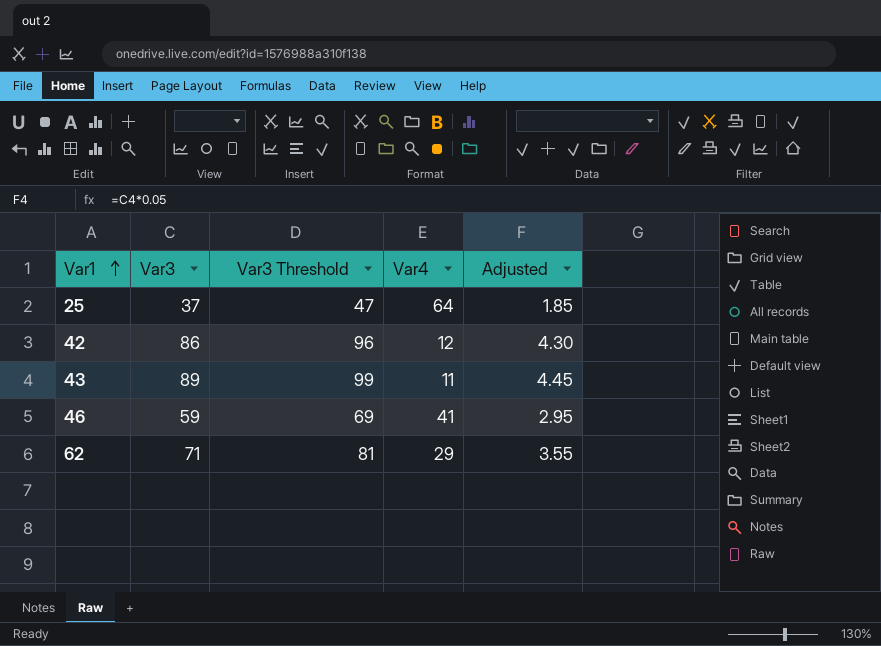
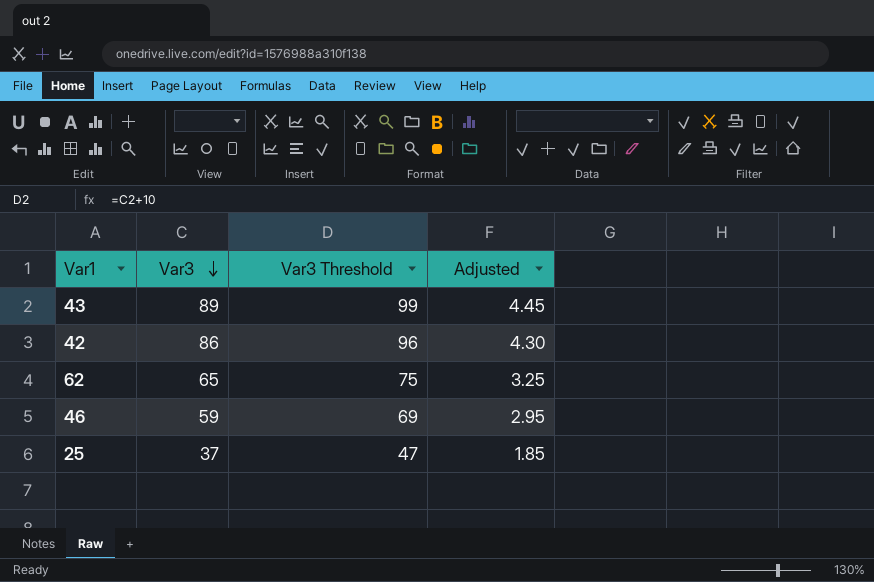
row order: Var1 ascending -> Var3 descending
column Var4 | position: 4 -> none
62 | Var3: 71 -> 65
62 | Var3 Threshold: 81 -> 75
62 | Adjusted: 3.55 -> 3.25

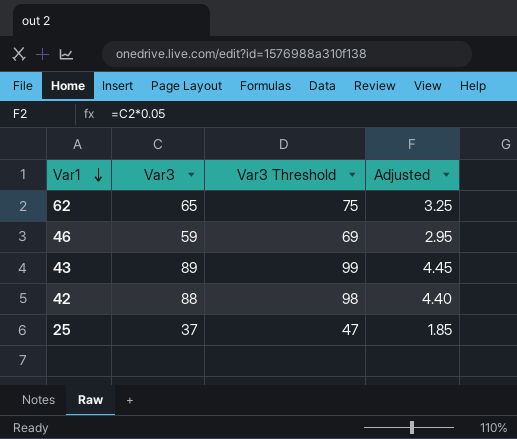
row order: Var3 descending -> Var1 descending
42 | Var3: 86 -> 88
42 | Var3 Threshold: 96 -> 98
42 | Adjusted: 4.30 -> 4.40

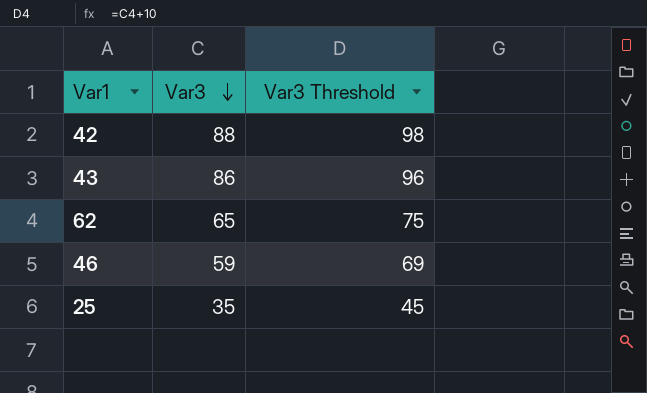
row order: Var1 descending -> Var3 descending
column Adjusted | formula: [Var3] * 0.05 -> none
43 | Var3: 89 -> 86
43 | Var3 Threshold: 99 -> 96
25 | Var3: 37 -> 35
25 | Var3 Threshold: 47 -> 45

